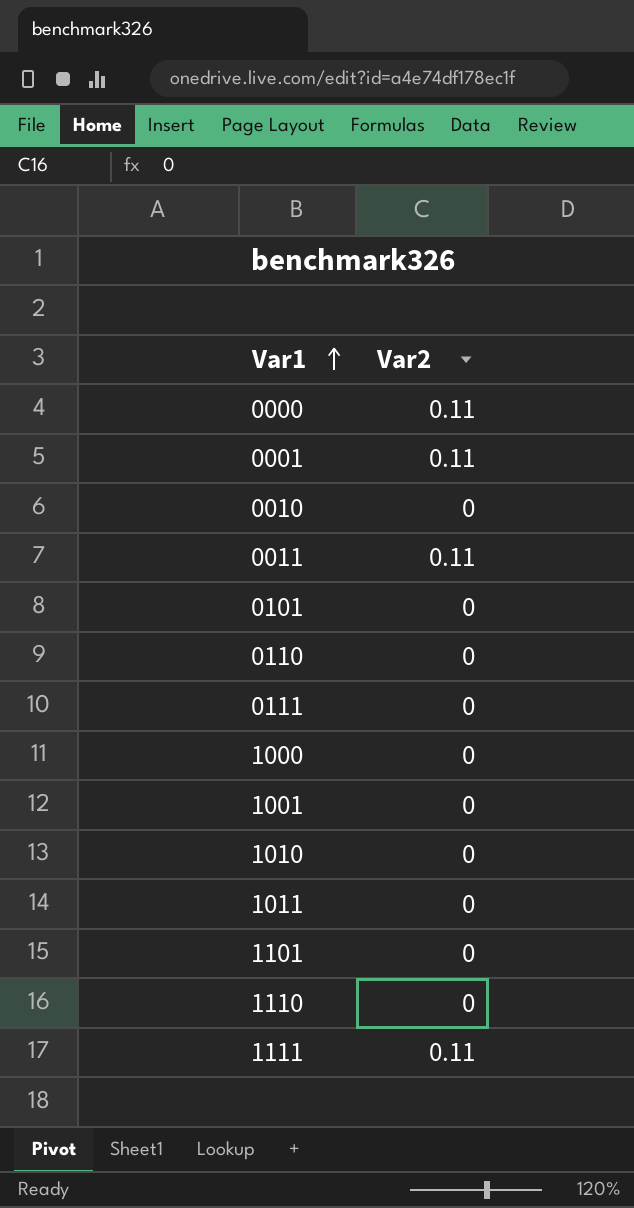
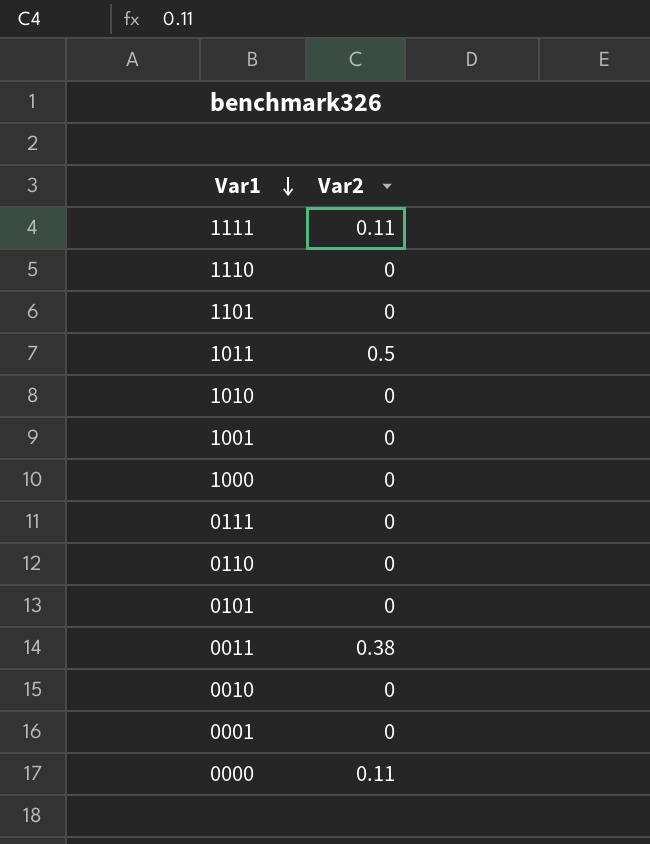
row order: Var1 ascending -> Var1 descending
1011 | Var2: 0 -> 0.5
0011 | Var2: 0.11 -> 0.38
0001 | Var2: 0.11 -> 0

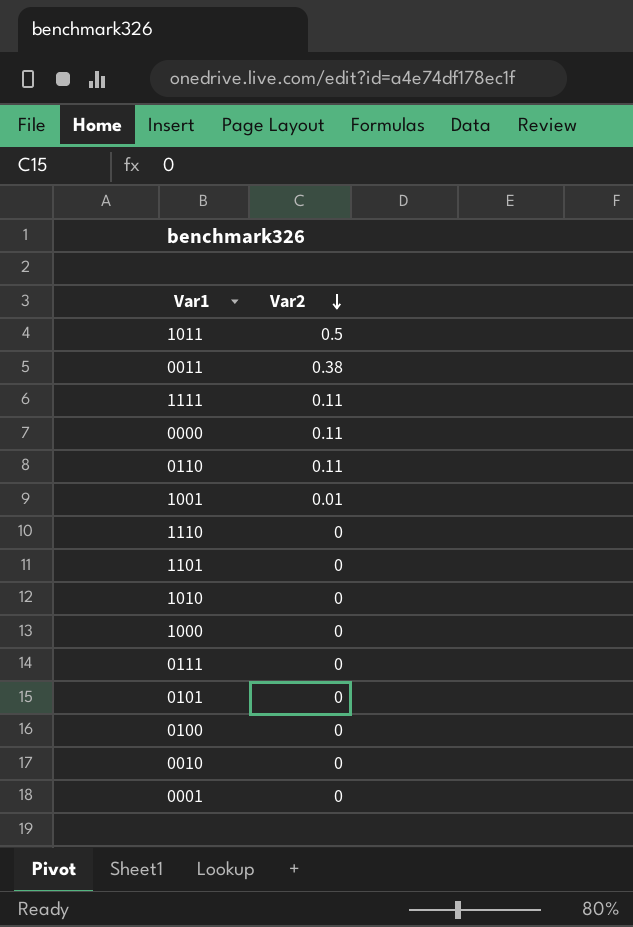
row order: Var1 descending -> Var2 descending
0110 | Var2: 0 -> 0.11
1001 | Var2: 0 -> 0.01
row 0100: none -> 0

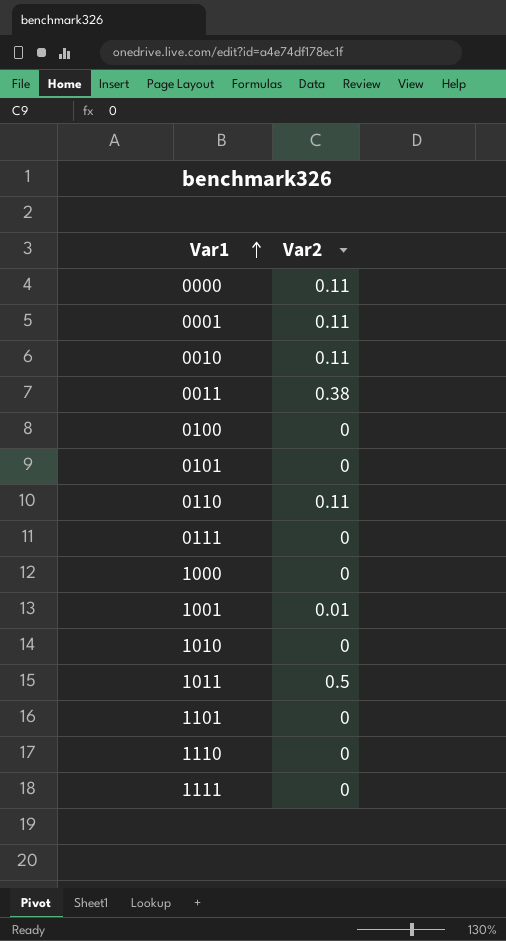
row order: Var2 descending -> Var1 ascending
0001 | Var2: 0 -> 0.11
0010 | Var2: 0 -> 0.11
1111 | Var2: 0.11 -> 0

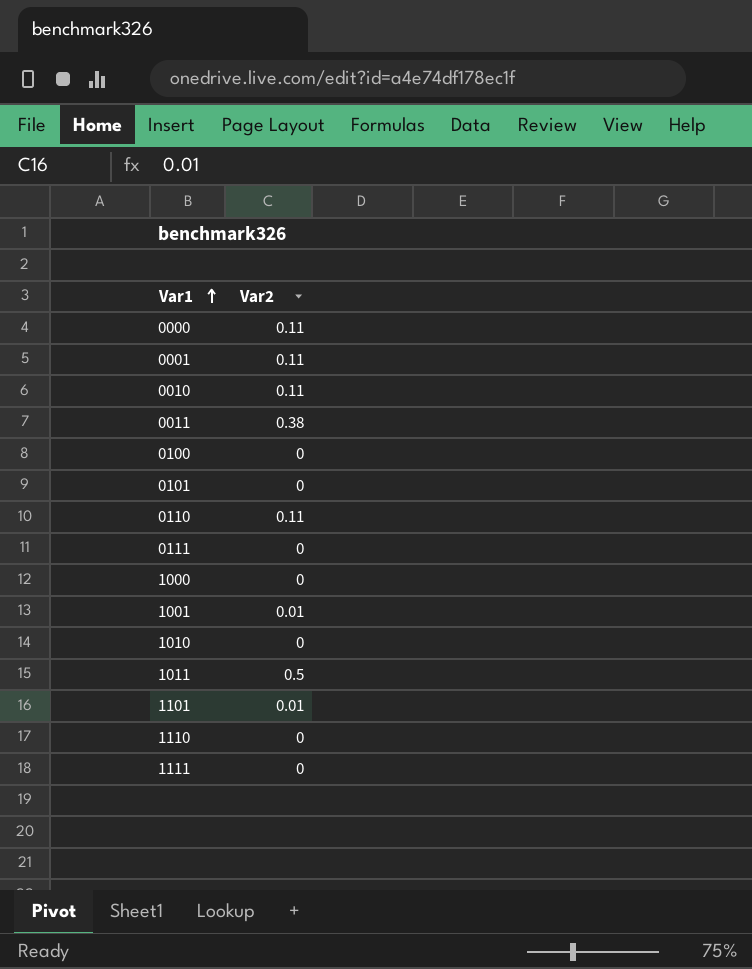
1101 | Var2: 0 -> 0.01

